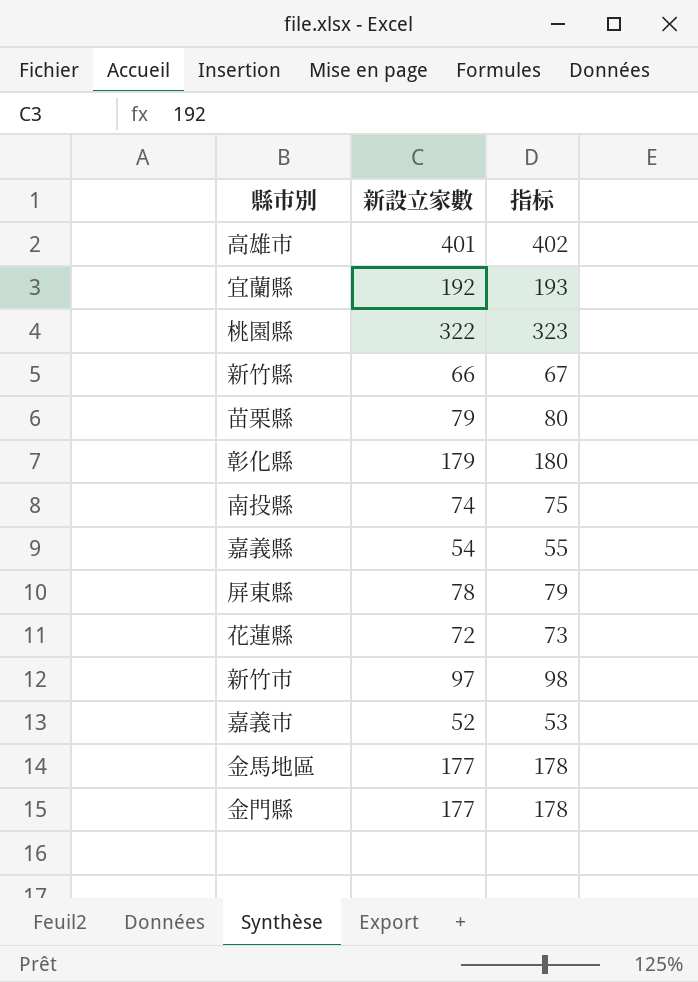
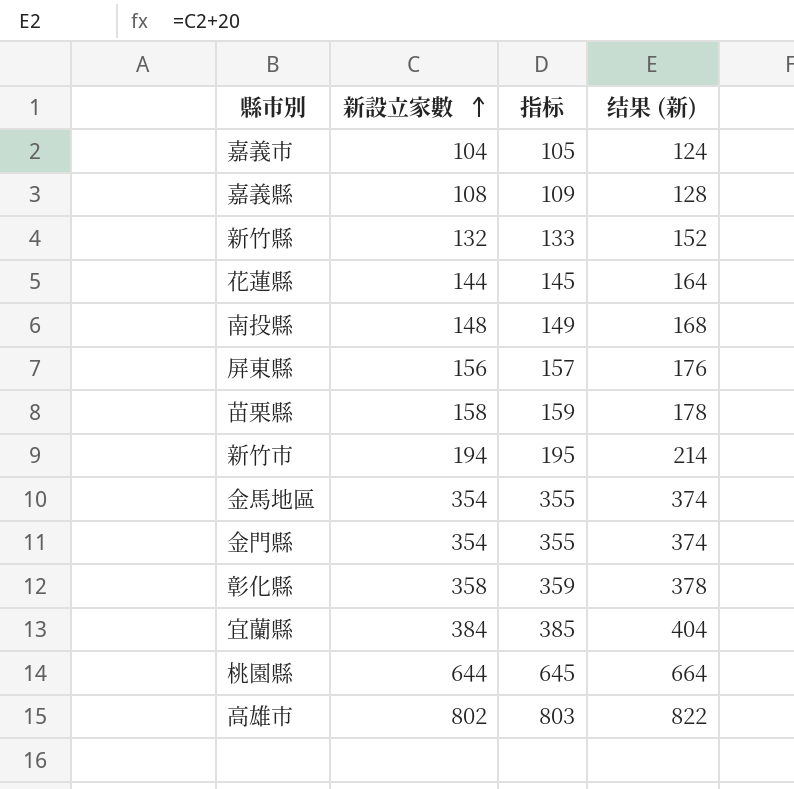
row order: none -> 新設立家數 ascending
column 结果 (新) | formula: none -> [新設立家數] + 20
嘉義市 | 新設立家數: 52 -> 104
嘉義市 | 指标: 53 -> 105
嘉義縣 | 新設立家數: 54 -> 108
嘉義縣 | 指标: 55 -> 109
新竹縣 | 新設立家數: 66 -> 132
新竹縣 | 指标: 67 -> 133
花蓮縣 | 新設立家數: 72 -> 144
花蓮縣 | 指标: 73 -> 145
南投縣 | 新設立家數: 74 -> 148
南投縣 | 指标: 75 -> 149
屏東縣 | 新設立家數: 78 -> 156
屏東縣 | 指标: 79 -> 157
苗栗縣 | 新設立家數: 79 -> 158
苗栗縣 | 指标: 80 -> 159
新竹市 | 新設立家數: 97 -> 194
新竹市 | 指标: 98 -> 195
金馬地區 | 新設立家數: 177 -> 354
金馬地區 | 指标: 178 -> 355
金門縣 | 新設立家數: 177 -> 354
金門縣 | 指标: 178 -> 355
彰化縣 | 新設立家數: 179 -> 358
彰化縣 | 指标: 180 -> 359
宜蘭縣 | 新設立家數: 192 -> 384
宜蘭縣 | 指标: 193 -> 385
桃園縣 | 新設立家數: 322 -> 644
桃園縣 | 指标: 323 -> 645
高雄市 | 新設立家數: 401 -> 802
高雄市 | 指标: 402 -> 803

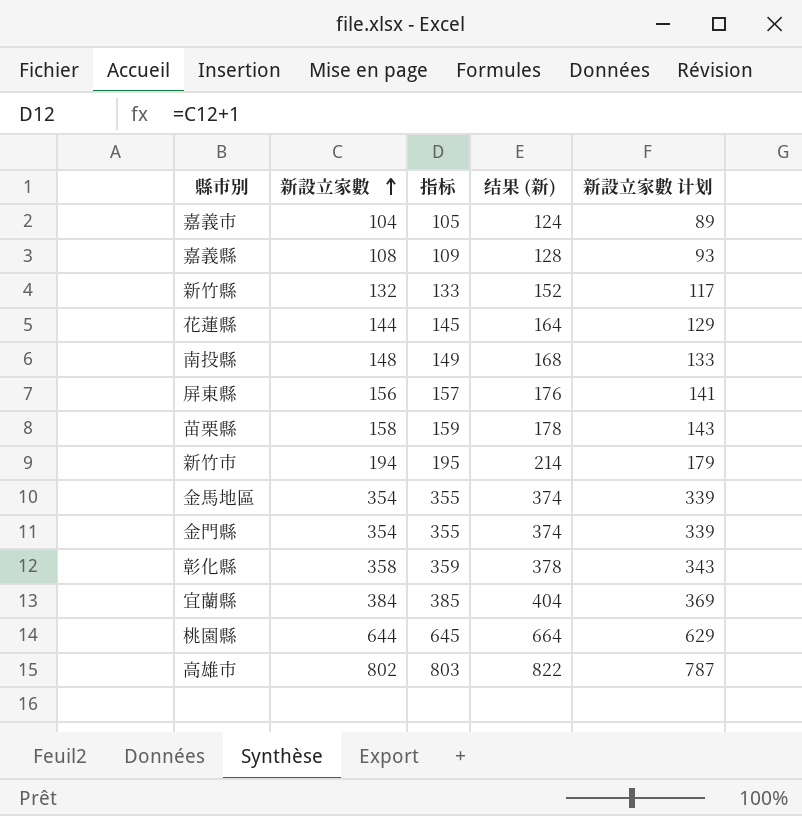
column 新設立家數 计划 | formula: none -> [新設立家數] - 15

